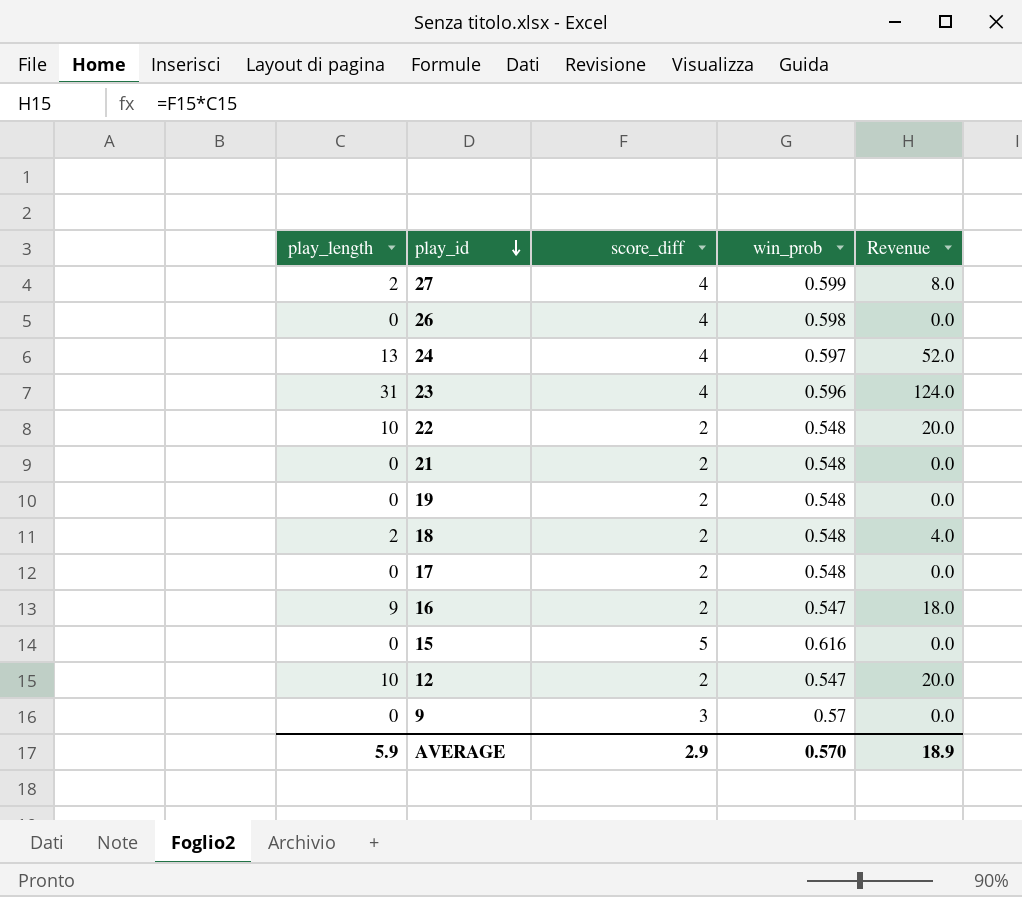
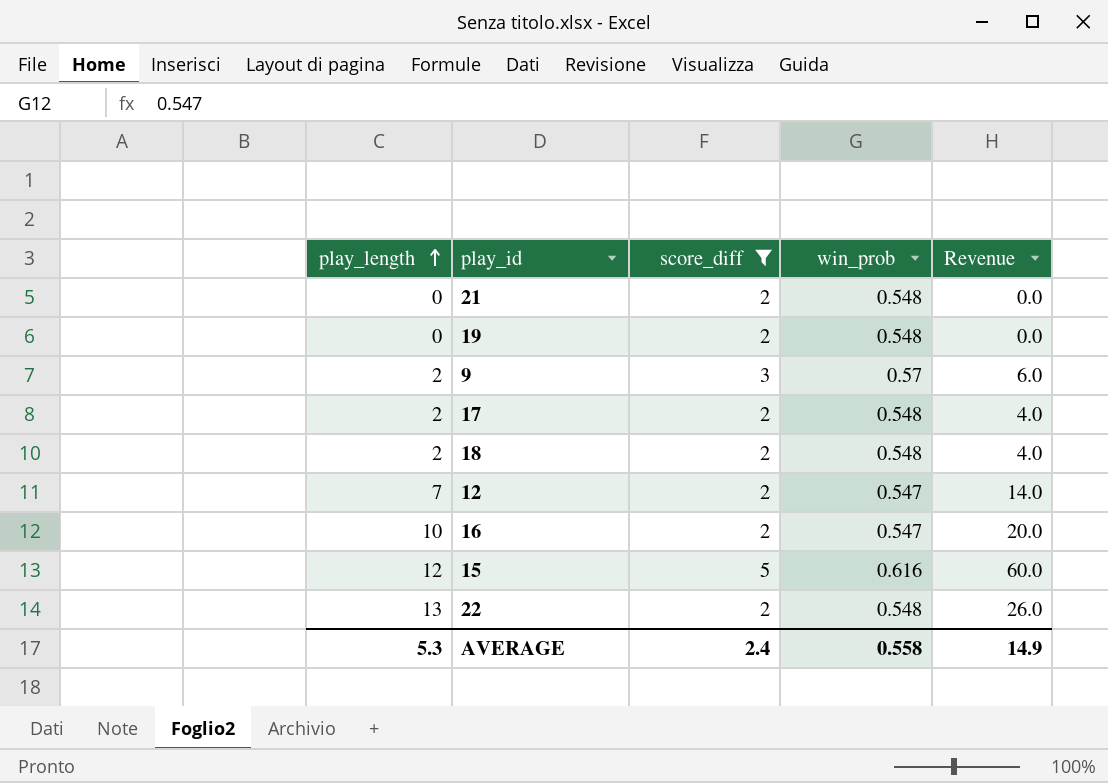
filter: none -> score_diff != 4
row order: play_id descending -> play_length ascending
9 | play_length: 0 -> 2
9 | Revenue: 0.0 -> 6.0
17 | play_length: 0 -> 2
17 | Revenue: 0.0 -> 4.0
12 | play_length: 10 -> 7
12 | Revenue: 20.0 -> 14.0
16 | play_length: 9 -> 10
16 | Revenue: 18.0 -> 20.0
15 | play_length: 0 -> 12
15 | Revenue: 0.0 -> 60.0
22 | play_length: 10 -> 13
22 | Revenue: 20.0 -> 26.0
AVERAGE | play_length: 5.9 -> 5.3
AVERAGE | score_diff: 2.9 -> 2.4
AVERAGE | win_prob: 0.570 -> 0.558
AVERAGE | Revenue: 18.9 -> 14.9

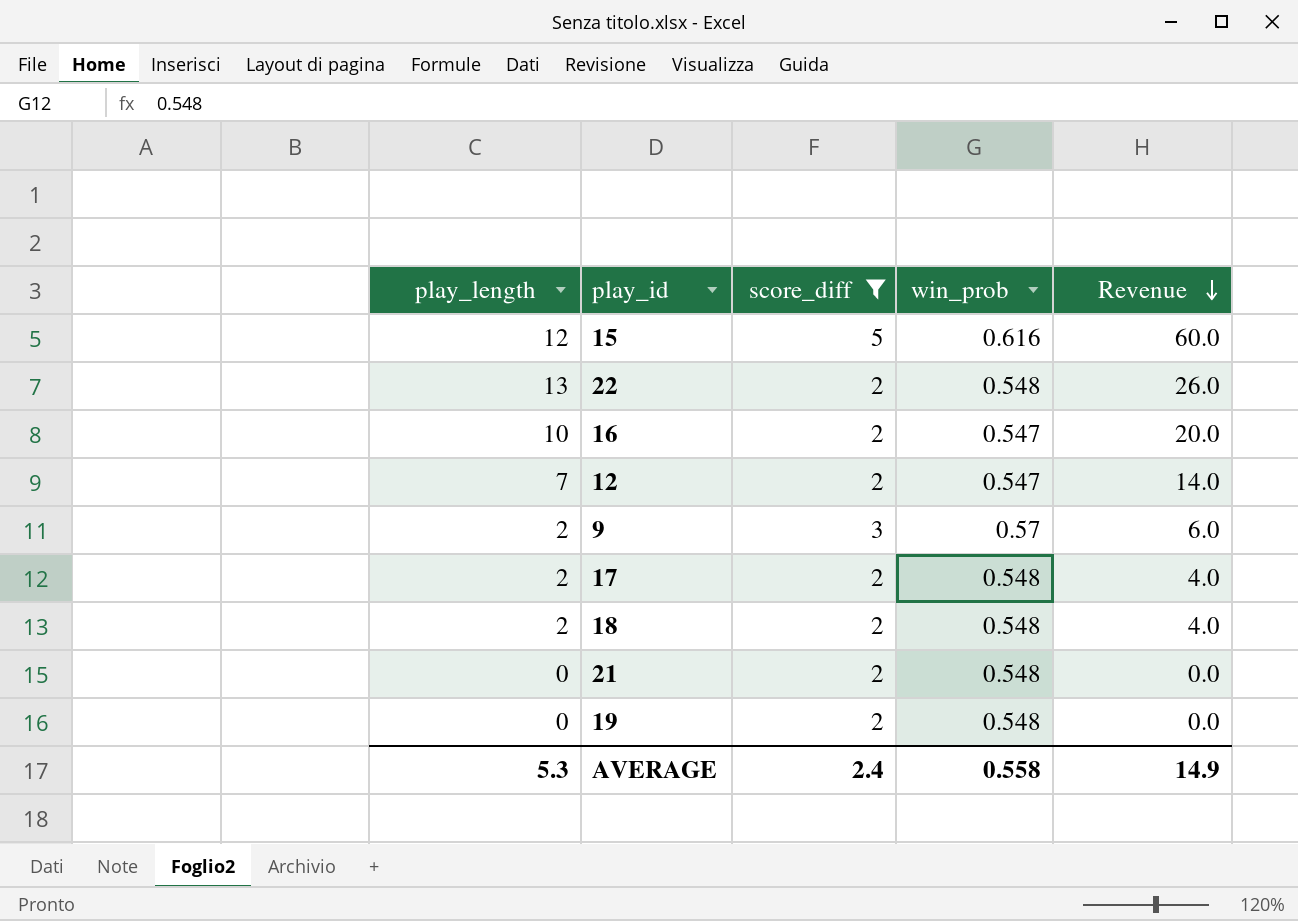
row order: play_length ascending -> Revenue descending

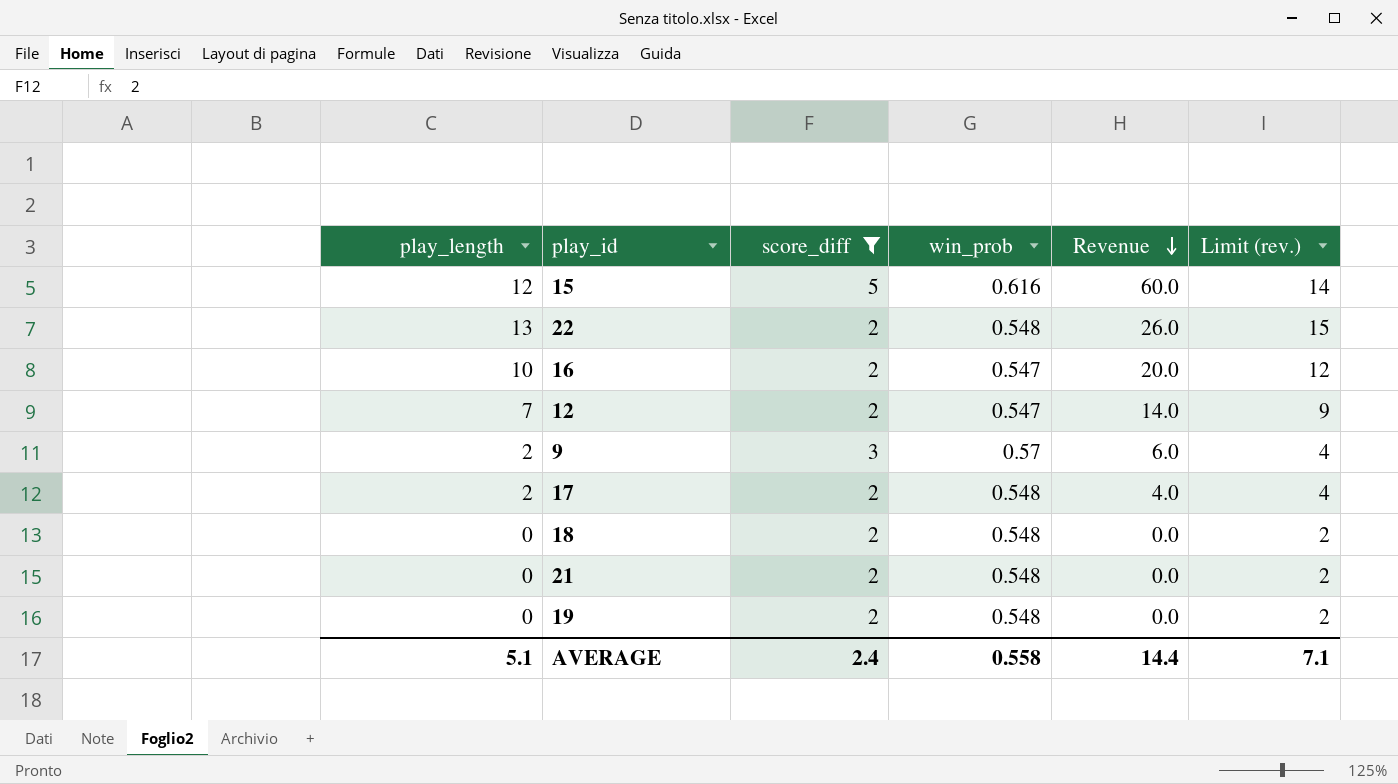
column Limit (rev.) | formula: none -> [play_length] + 2
18 | play_length: 2 -> 0
18 | Revenue: 4.0 -> 0.0
AVERAGE | play_length: 5.3 -> 5.1
AVERAGE | Revenue: 14.9 -> 14.4

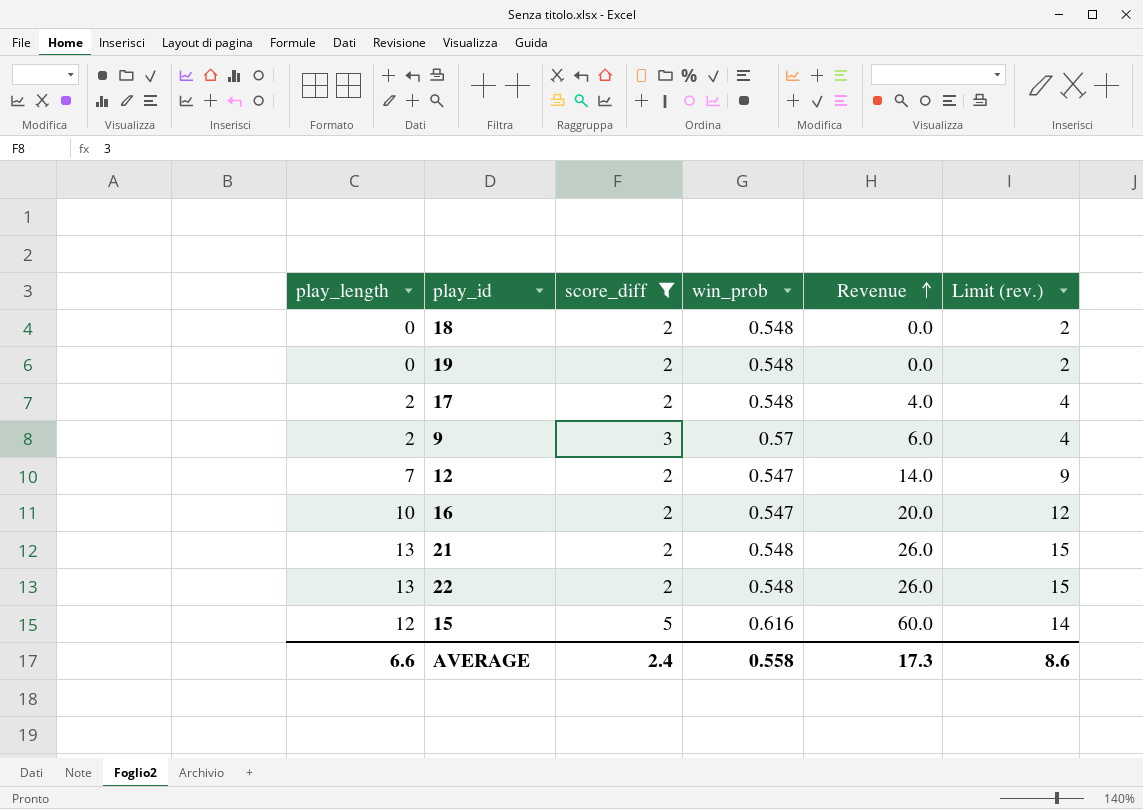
row order: Revenue descending -> Revenue ascending
21 | play_length: 0 -> 13
21 | Revenue: 0.0 -> 26.0
21 | Limit (rev.): 2 -> 15
AVERAGE | play_length: 5.1 -> 6.6
AVERAGE | Revenue: 14.4 -> 17.3
AVERAGE | Limit (rev.): 7.1 -> 8.6

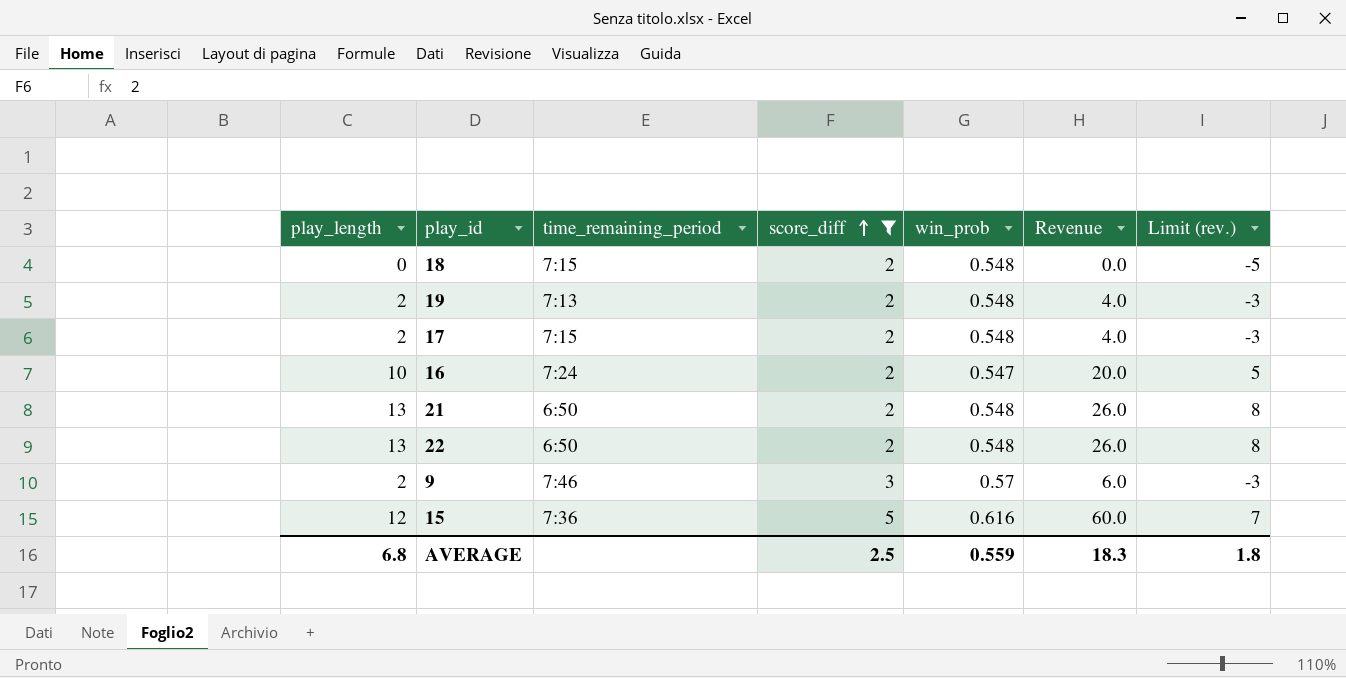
row order: Revenue ascending -> score_diff ascending
column time_remaining_period | position: none -> 3
column Limit (rev.) | formula: [play_length] + 2 -> [play_length] - 5
row 12: 7 | 2 | 0.547 | 14.0 | 9 -> none
19 | play_length: 0 -> 2
19 | Revenue: 0.0 -> 4.0
AVERAGE | play_length: 6.6 -> 6.8
AVERAGE | score_diff: 2.4 -> 2.5
AVERAGE | win_prob: 0.558 -> 0.559
AVERAGE | Revenue: 17.3 -> 18.3
AVERAGE | Limit (rev.): 8.6 -> 1.8

